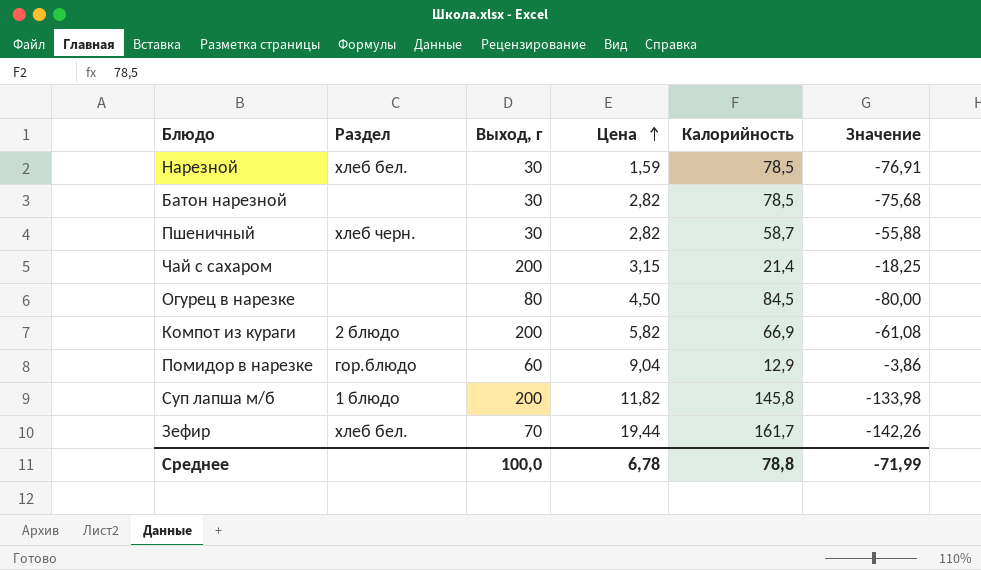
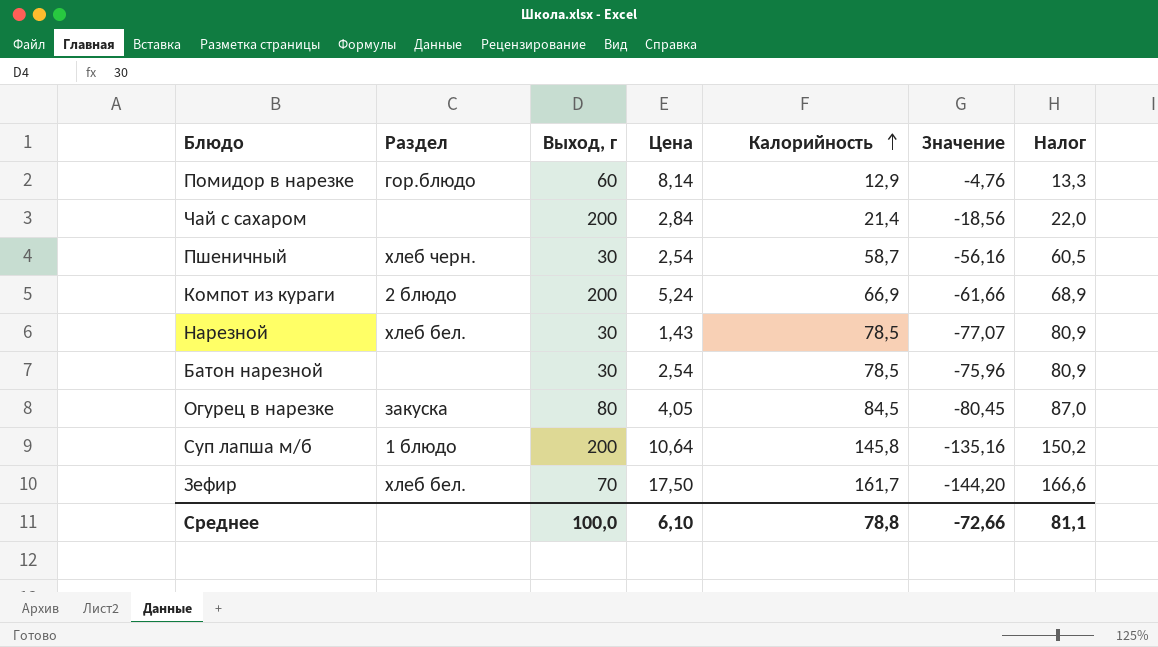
row order: Цена ascending -> Калорийность ascending
column Налог | formula: none -> [Калорийность] * 1,03
Помидор в нарезке | Цена: 9,04 -> 8,14
Помидор в нарезке | Значение: -3,86 -> -4,76
Чай с сахаром | Цена: 3,15 -> 2,84
Чай с сахаром | Значение: -18,25 -> -18,56
Пшеничный | Цена: 2,82 -> 2,54
Пшеничный | Значение: -55,88 -> -56,16
Компот из кураги | Цена: 5,82 -> 5,24
Компот из кураги | Значение: -61,08 -> -61,66
Нарезной | Цена: 1,59 -> 1,43
Нарезной | Значение: -76,91 -> -77,07
Батон нарезной | Цена: 2,82 -> 2,54
Батон нарезной | Значение: -75,68 -> -75,96
Огурец в нарезке | Раздел: none -> закуска
Огурец в нарезке | Цена: 4,50 -> 4,05
Огурец в нарезке | Значение: -80,00 -> -80,45
Суп лапша м/б | Цена: 11,82 -> 10,64
Суп лапша м/б | Значение: -133,98 -> -135,16
Зефир | Цена: 19,44 -> 17,50
Зефир | Значение: -142,26 -> -144,20
Среднее | Цена: 6,78 -> 6,10
Среднее | Значение: -71,99 -> -72,66

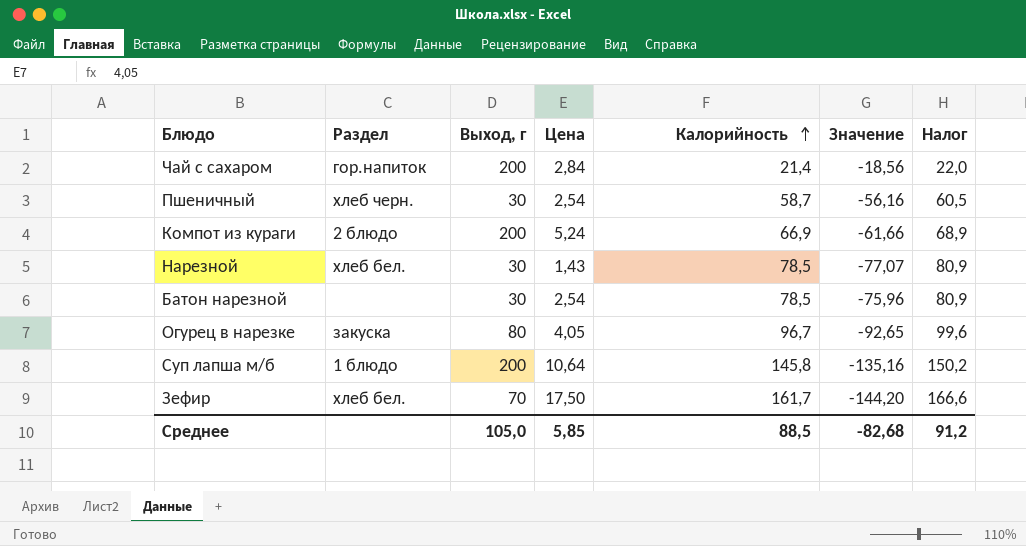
row Помидор в нарезке: гор.блюдо | 60 | 8,14 | 12,9 | -4,76 | 13,3 -> none
Чай с сахаром | Раздел: none -> гор.напиток
Огурец в нарезке | Калорийность: 84,5 -> 96,7
Огурец в нарезке | Значение: -80,45 -> -92,65
Огурец в нарезке | Налог: 87,0 -> 99,6
Среднее | Выход, г: 100,0 -> 105,0
Среднее | Цена: 6,10 -> 5,85
Среднее | Калорийность: 78,8 -> 88,5
Среднее | Значение: -72,66 -> -82,68
Среднее | Налог: 81,1 -> 91,2

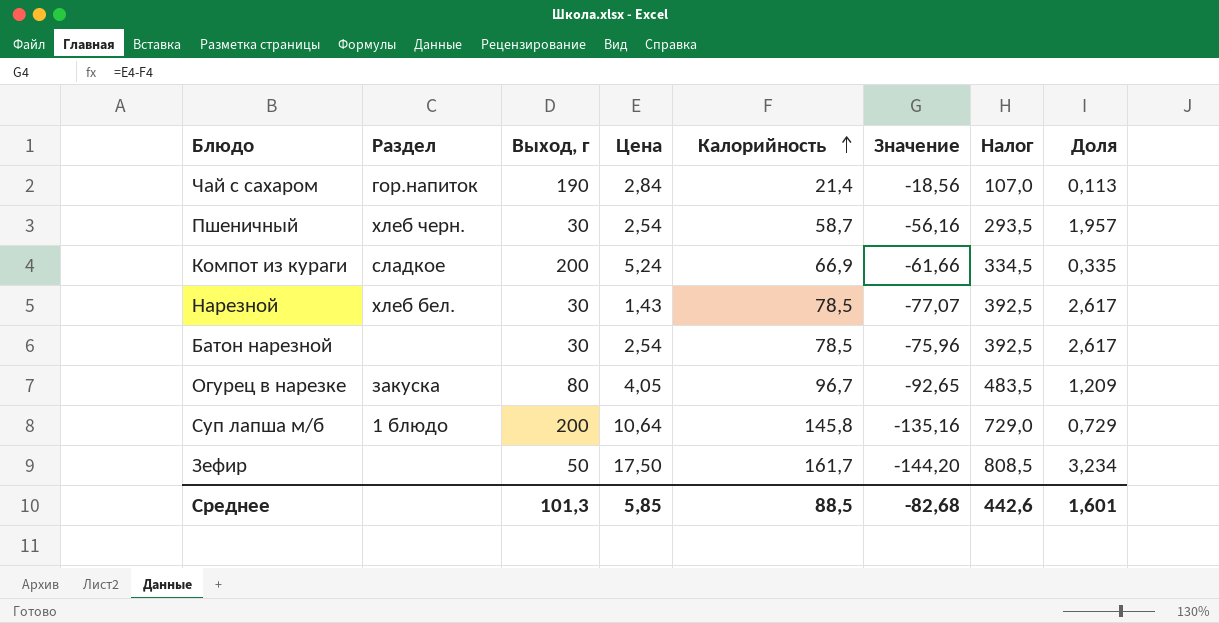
column Налог | formula: [Калорийность] * 1,03 -> [Калорийность] * 5
column Доля | formula: none -> [Калорийность] / [Выход, г]
Чай с сахаром | Выход, г: 200 -> 190
Компот из кураги | Раздел: 2 блюдо -> сладкое
Зефир | Раздел: хлеб бел. -> none
Зефир | Выход, г: 70 -> 50
Среднее | Выход, г: 105,0 -> 101,3
Среднее | Налог: 91,2 -> 442,6

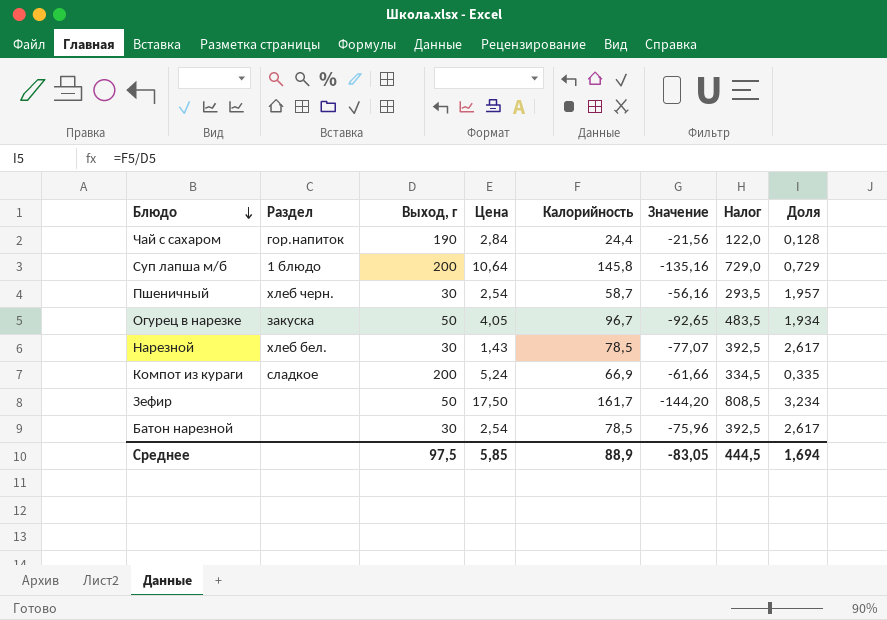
row order: Калорийность ascending -> Блюдо descending
Чай с сахаром | Калорийность: 21,4 -> 24,4
Чай с сахаром | Значение: -18,56 -> -21,56
Чай с сахаром | Налог: 107,0 -> 122,0
Чай с сахаром | Доля: 0,113 -> 0,128
Огурец в нарезке | Выход, г: 80 -> 50
Огурец в нарезке | Доля: 1,209 -> 1,934
Среднее | Выход, г: 101,3 -> 97,5
Среднее | Калорийность: 88,5 -> 88,9
Среднее | Значение: -82,68 -> -83,05
Среднее | Налог: 442,6 -> 444,5
Среднее | Доля: 1,601 -> 1,694

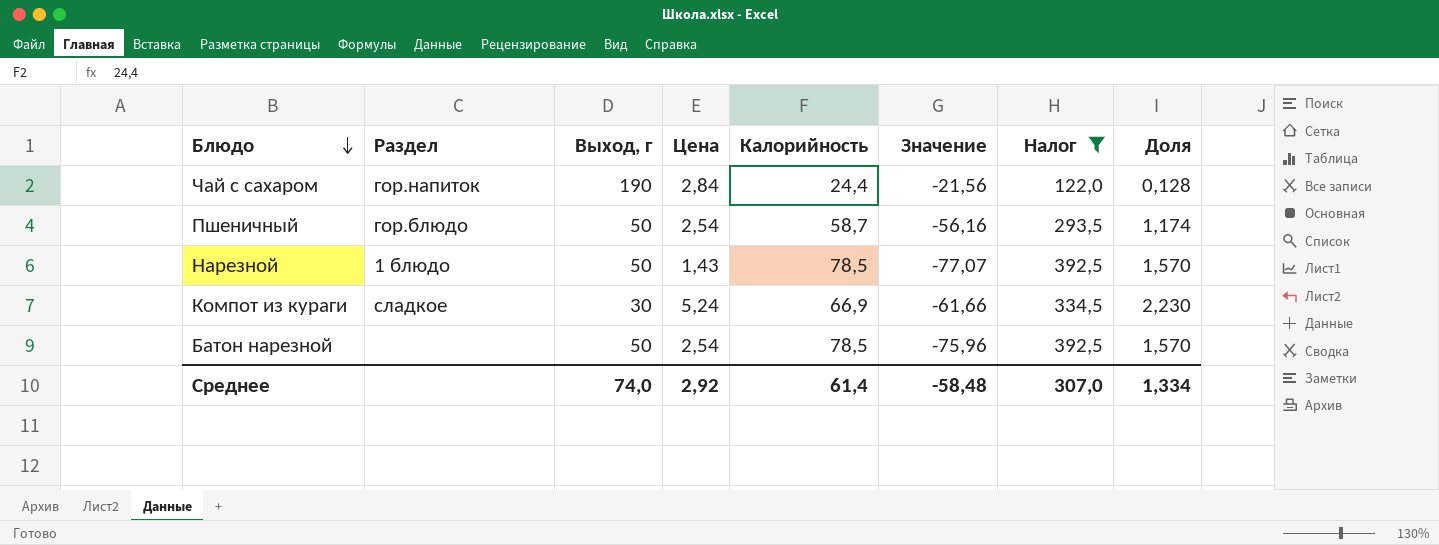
filter: none -> Налог <= 392,5
Пшеничный | Раздел: хлеб черн. -> гор.блюдо
Пшеничный | Выход, г: 30 -> 50
Пшеничный | Доля: 1,957 -> 1,174
Нарезной | Раздел: хлеб бел. -> 1 блюдо
Нарезной | Выход, г: 30 -> 50
Нарезной | Доля: 2,617 -> 1,570
Компот из кураги | Выход, г: 200 -> 30
Компот из кураги | Доля: 0,335 -> 2,230
Батон нарезной | Выход, г: 30 -> 50
Батон нарезной | Доля: 2,617 -> 1,570
Среднее | Выход, г: 97,5 -> 74,0
Среднее | Цена: 5,85 -> 2,92
Среднее | Калорийность: 88,9 -> 61,4
Среднее | Значение: -83,05 -> -58,48
Среднее | Налог: 444,5 -> 307,0
Среднее | Доля: 1,694 -> 1,334

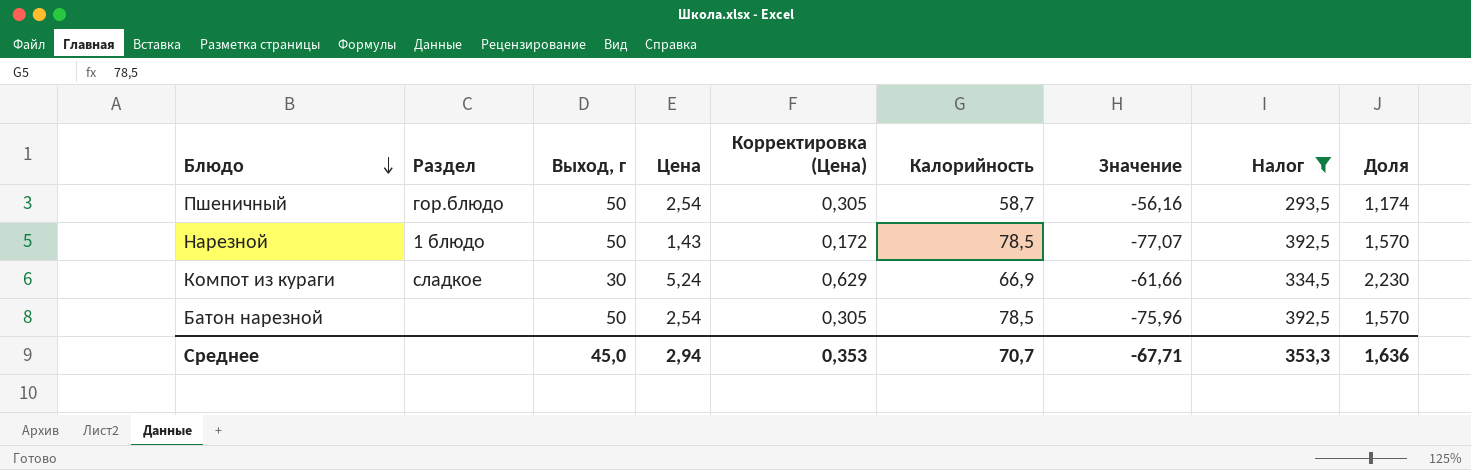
column Корректировка (Цена) | formula: none -> [Цена] * 0,12
row Чай с сахаром: гор.напиток | 190 | 2,84 | 24,4 | -21,56 | 122,0 | 0,128 -> none
Среднее | Выход, г: 74,0 -> 45,0
Среднее | Цена: 2,92 -> 2,94
Среднее | Калорийность: 61,4 -> 70,7
Среднее | Значение: -58,48 -> -67,71
Среднее | Налог: 307,0 -> 353,3
Среднее | Доля: 1,334 -> 1,636

